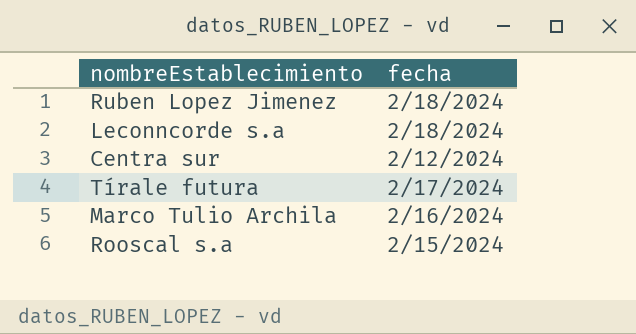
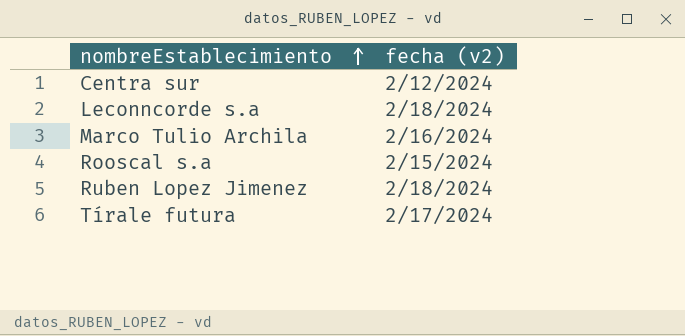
row order: none -> nombreEstablecimiento ascending
column name: fecha -> fecha (v2)

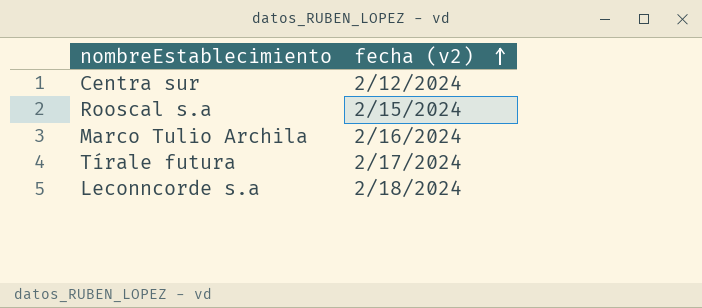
row order: nombreEstablecimiento ascending -> fecha (v2) ascending
row Ruben Lopez Jimenez: 2/18/2024 -> none

